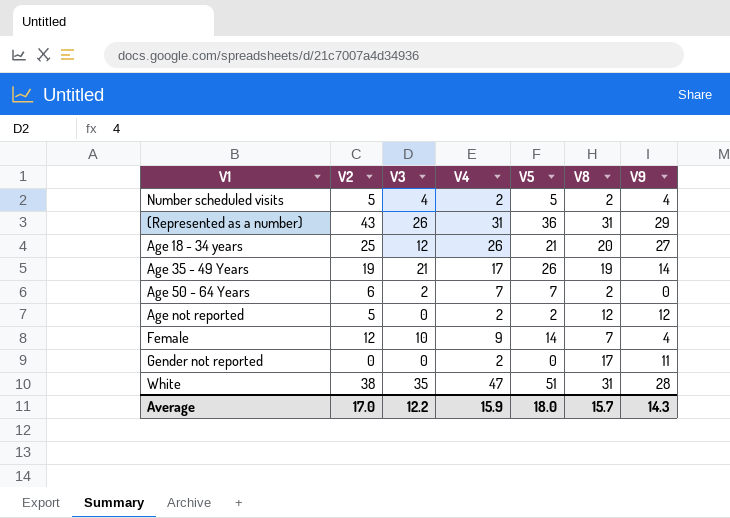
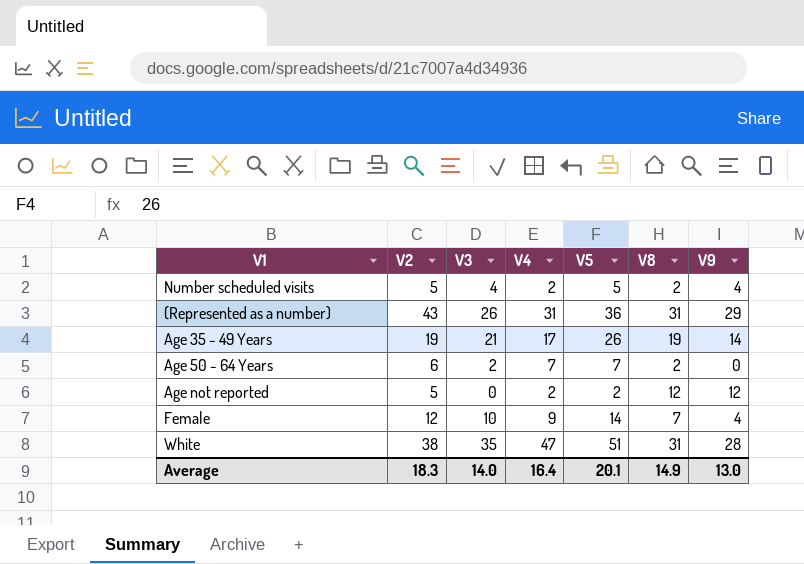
row Age 18 - 34 years: 25 | 12 | 26 | 21 | 20 | 27 -> none
row Gender not reported: 0 | 0 | 2 | 0 | 17 | 11 -> none
Average | V2: 17.0 -> 18.3
Average | V3: 12.2 -> 14.0
Average | V4: 15.9 -> 16.4
Average | V5: 18.0 -> 20.1
Average | V8: 15.7 -> 14.9
Average | V9: 14.3 -> 13.0

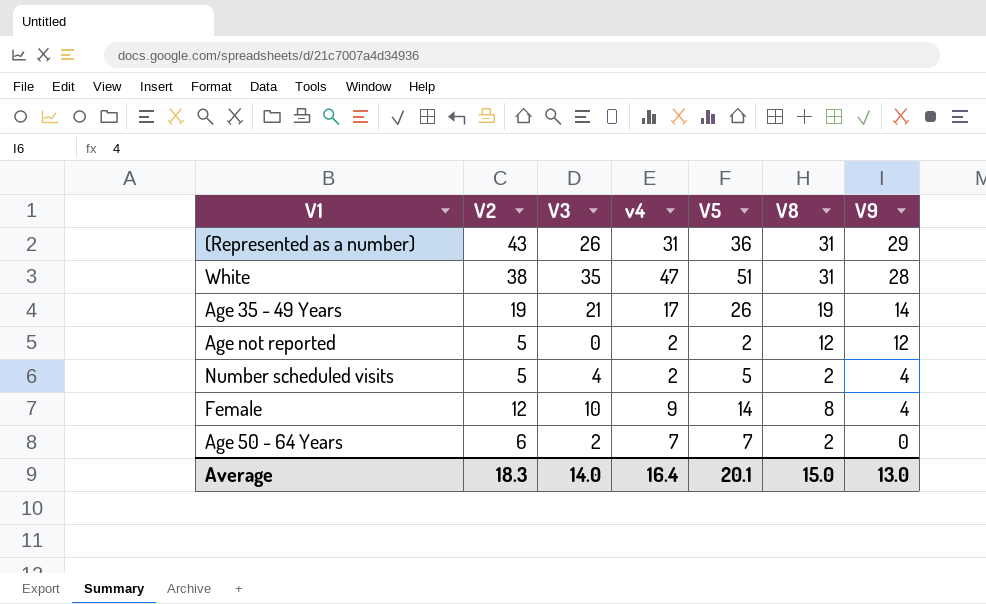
row order: none -> V9 descending
column name: V4 -> v4
Female | V8: 7 -> 8
Average | V8: 14.9 -> 15.0

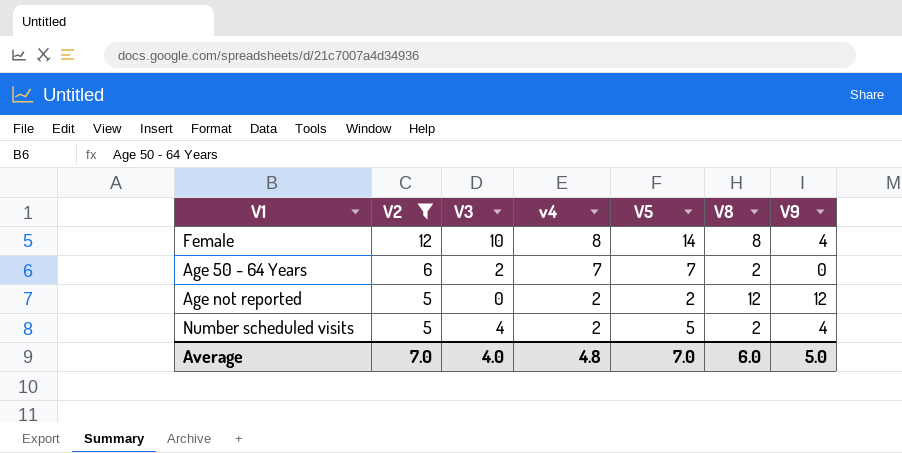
filter: none -> V2 <= 12
row order: V9 descending -> V2 descending
Female | v4: 9 -> 8
Average | V2: 18.3 -> 7.0
Average | V3: 14.0 -> 4.0
Average | v4: 16.4 -> 4.8
Average | V5: 20.1 -> 7.0
Average | V8: 15.0 -> 6.0
Average | V9: 13.0 -> 5.0

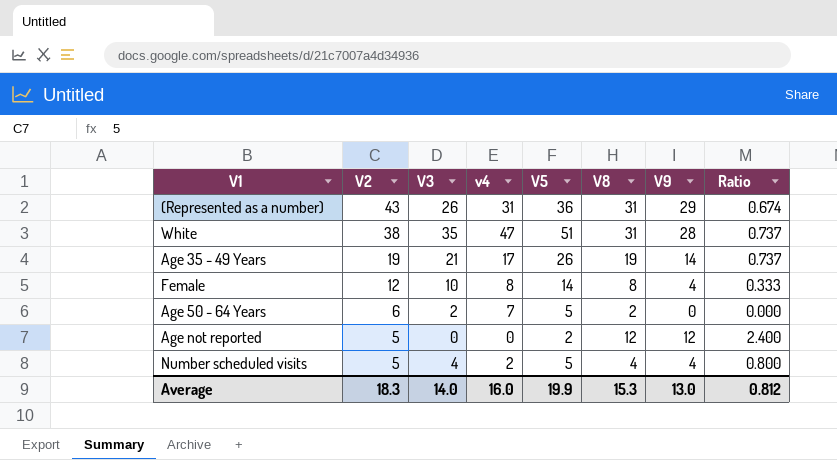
filter: V2 <= 12 -> none
column Ratio | formula: none -> [V9] / [V2]
Age 50 - 64 Years | V5: 7 -> 5
Age not reported | v4: 2 -> 0
Number scheduled visits | V8: 2 -> 4
Average | V2: 7.0 -> 18.3
Average | V3: 4.0 -> 14.0
Average | v4: 4.8 -> 16.0
Average | V5: 7.0 -> 19.9
Average | V8: 6.0 -> 15.3
Average | V9: 5.0 -> 13.0

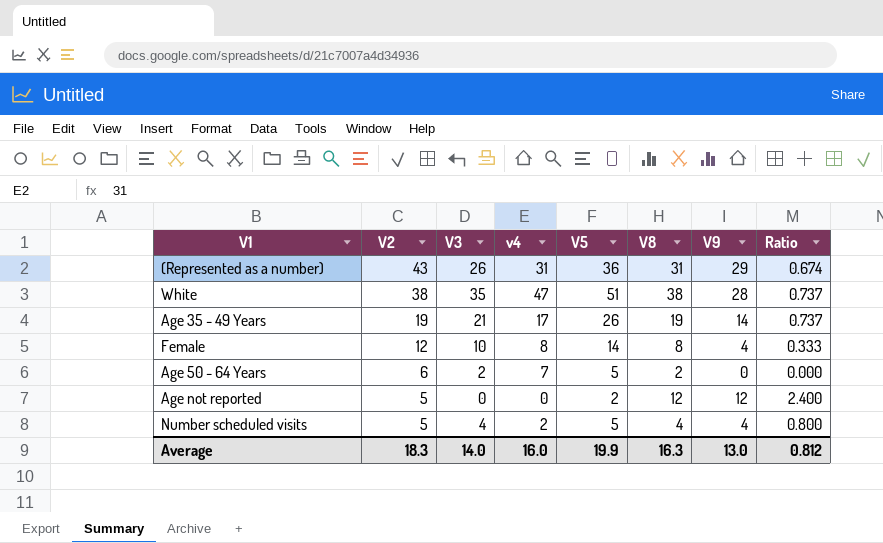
White | V8: 31 -> 38
Average | V8: 15.3 -> 16.3

